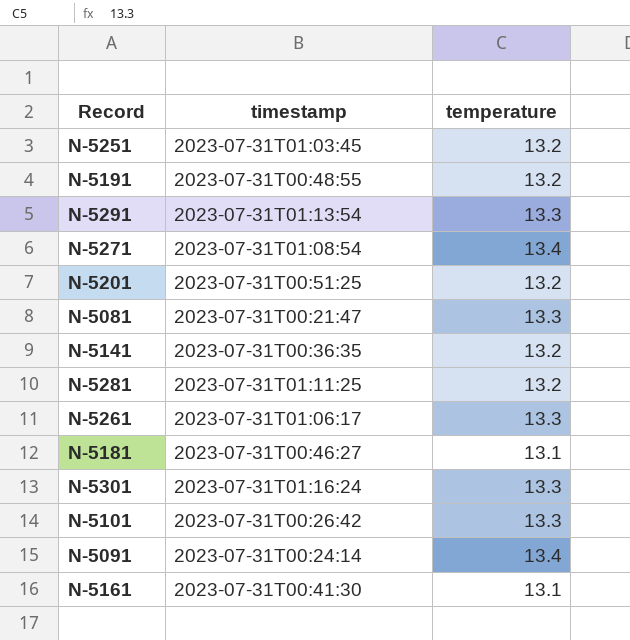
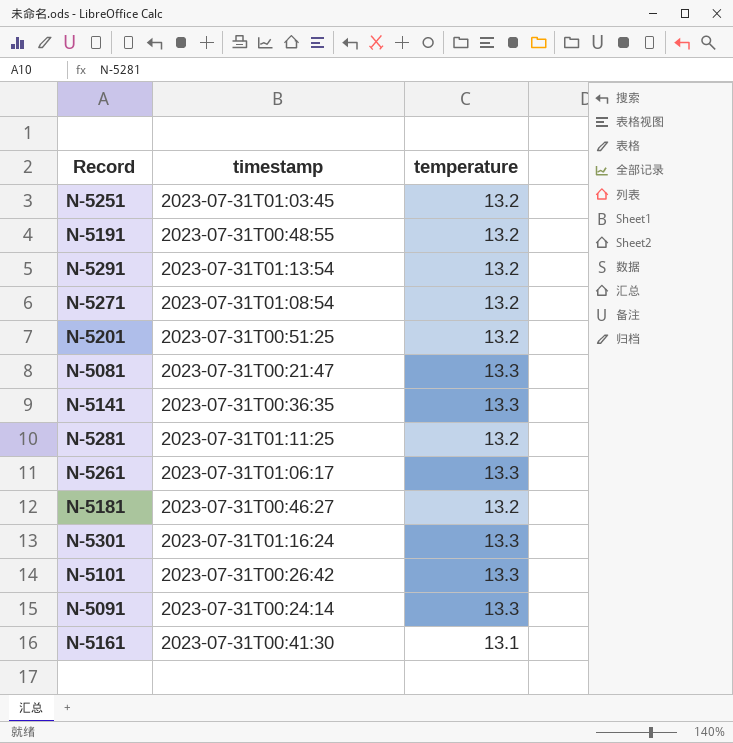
N-5291 | temperature: 13.3 -> 13.2
N-5271 | temperature: 13.4 -> 13.2
N-5141 | temperature: 13.2 -> 13.3
N-5181 | temperature: 13.1 -> 13.2
N-5091 | temperature: 13.4 -> 13.3

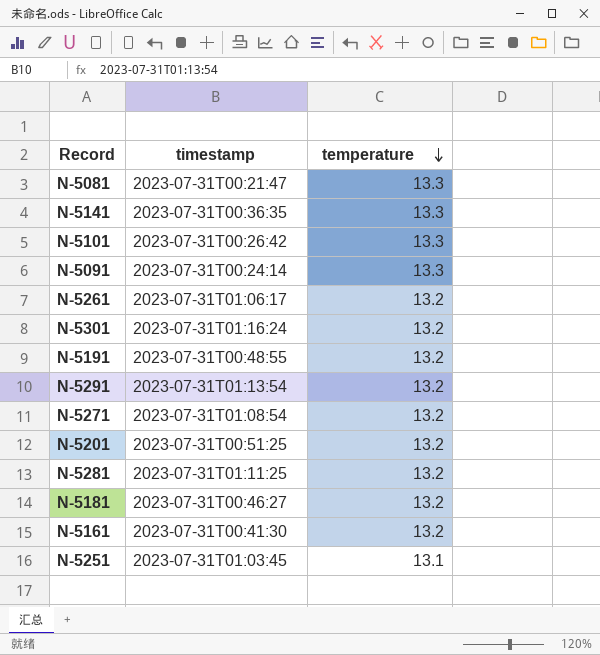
row order: none -> temperature descending
N-5261 | temperature: 13.3 -> 13.2
N-5301 | temperature: 13.3 -> 13.2
N-5161 | temperature: 13.1 -> 13.2
N-5251 | temperature: 13.2 -> 13.1

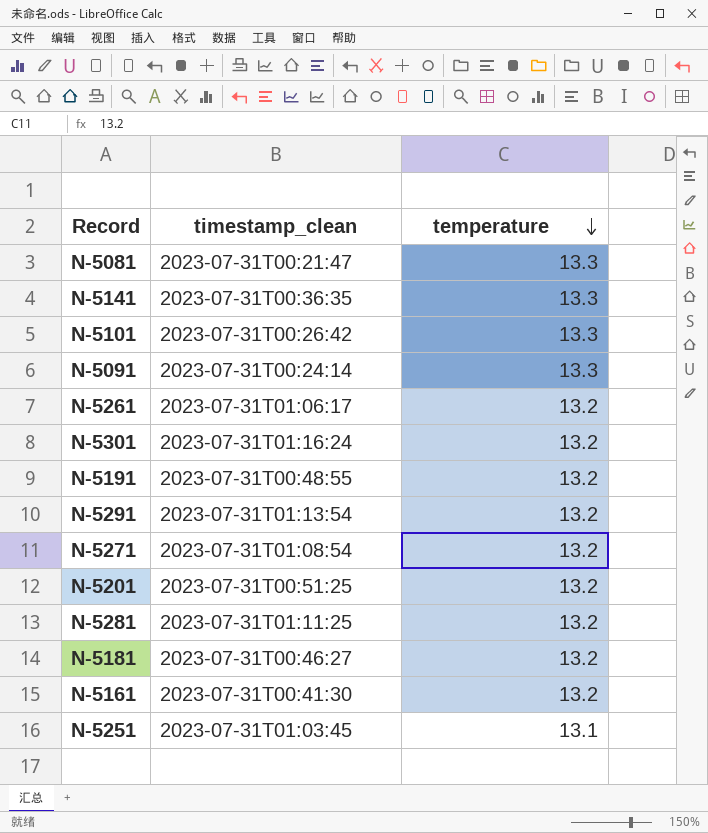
column name: timestamp -> timestamp_clean

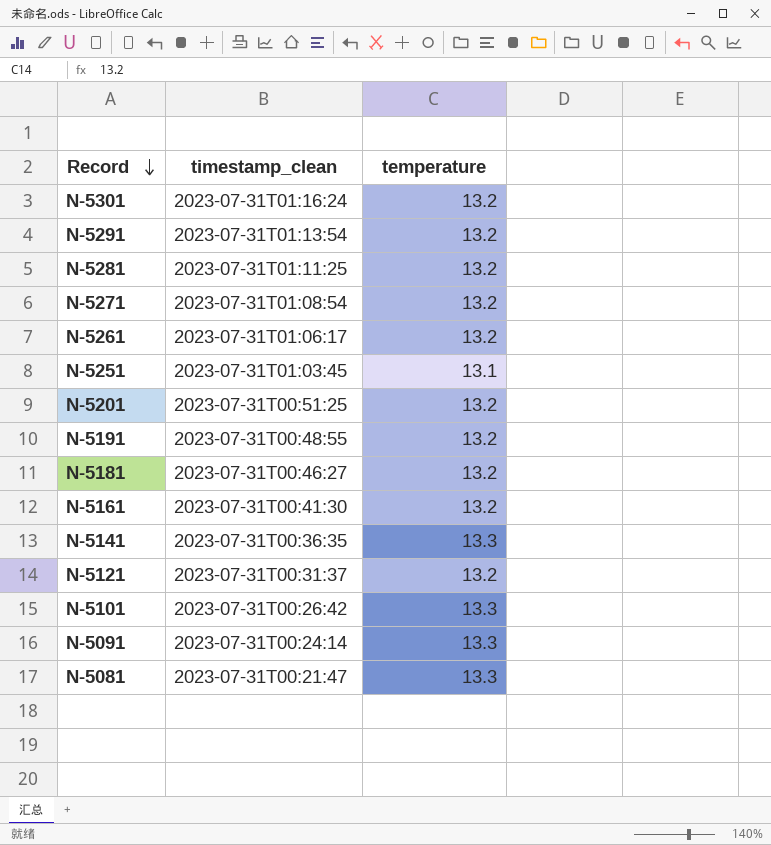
row order: temperature descending -> Record descending
row N-5121: none -> 2023-07-31T00:31:37 | 13.2

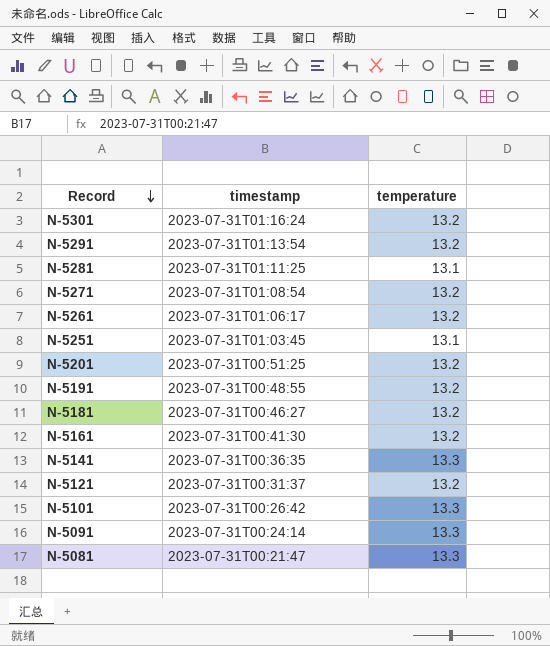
column name: timestamp_clean -> timestamp
N-5281 | temperature: 13.2 -> 13.1

